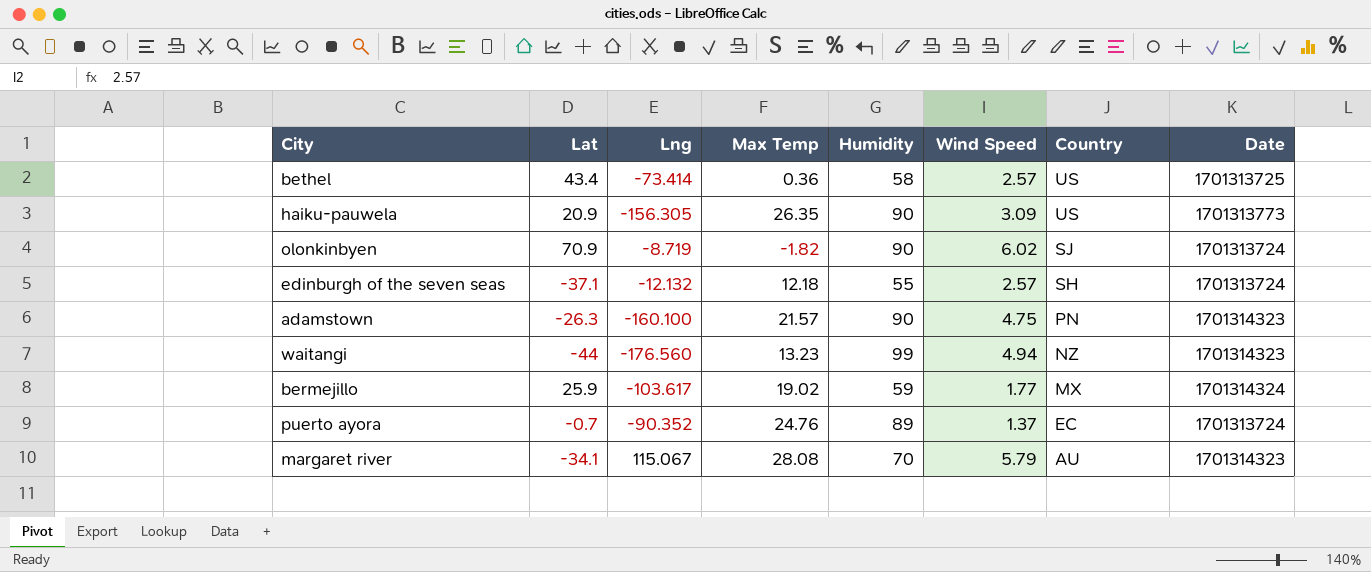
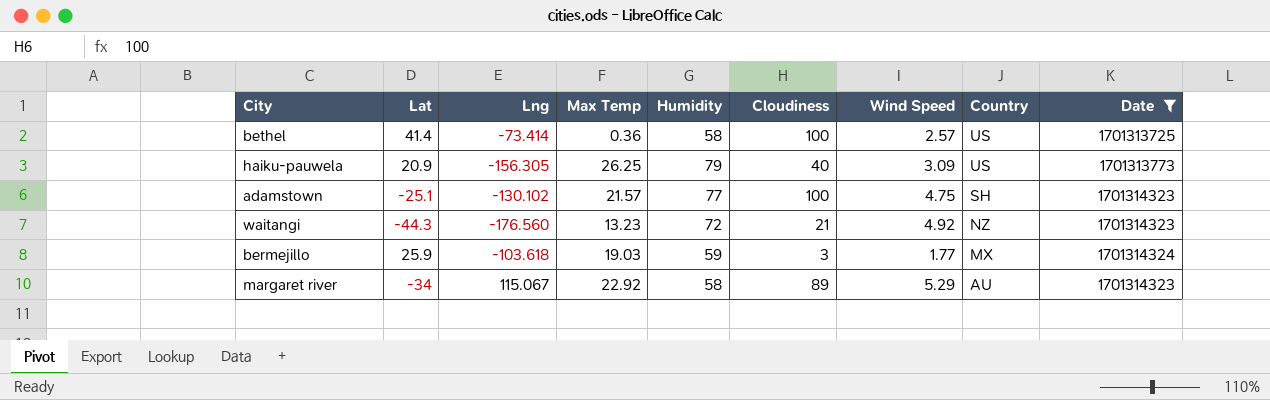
filter: none -> Date != 1701313724
column Cloudiness | position: none -> 6
bethel | Lat: 43.4 -> 41.4
haiku-pauwela | Max Temp: 26.35 -> 26.25
haiku-pauwela | Humidity: 90 -> 79
adamstown | Lat: -26.3 -> -25.1
adamstown | Lng: -160.100 -> -130.102
adamstown | Humidity: 90 -> 77
adamstown | Country: PN -> SH
waitangi | Lat: -44 -> -44.3
waitangi | Humidity: 99 -> 72
waitangi | Wind Speed: 4.94 -> 4.92
bermejillo | Lng: -103.617 -> -103.618
bermejillo | Max Temp: 19.02 -> 19.03
margaret river | Lat: -34.1 -> -34
margaret river | Max Temp: 28.08 -> 22.92
margaret river | Humidity: 70 -> 58
margaret river | Wind Speed: 5.79 -> 5.29

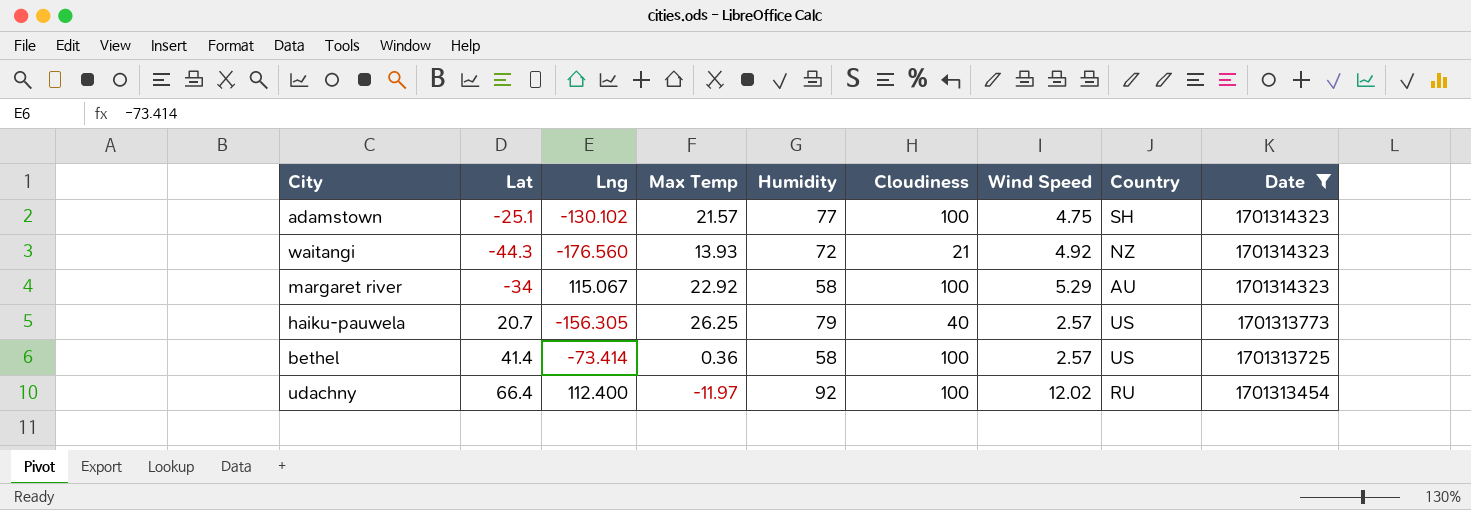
row order: Country descending -> Date descending
row bermejillo: 25.9 | -103.618 | 19.03 | 59 | 3 | 1.77 | MX | 1701314324 -> none
waitangi | Max Temp: 13.23 -> 13.93
margaret river | Cloudiness: 89 -> 100
haiku-pauwela | Lat: 20.9 -> 20.7
haiku-pauwela | Wind Speed: 3.09 -> 2.57
row udachny: none -> 66.4 | 112.400 | -11.97 | 92 | 100 | 12.02 | RU | 1701313454

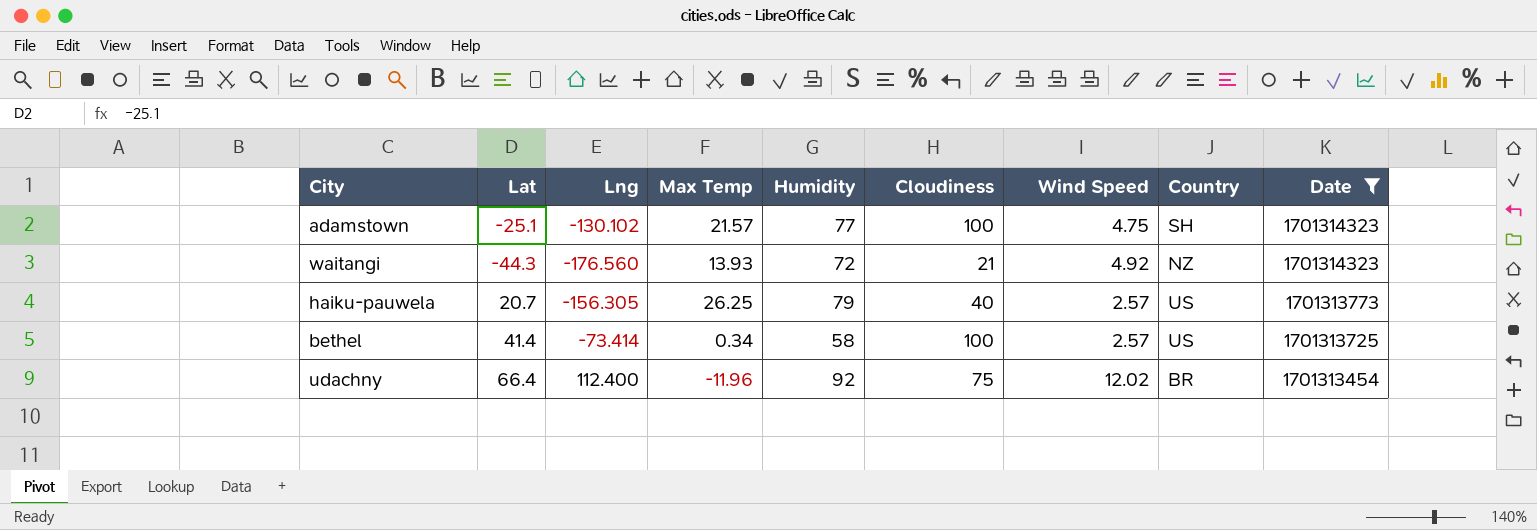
row margaret river: -34 | 115.067 | 22.92 | 58 | 100 | 5.29 | AU | 1701314323 -> none
bethel | Max Temp: 0.36 -> 0.34
udachny | Max Temp: -11.97 -> -11.96
udachny | Cloudiness: 100 -> 75
udachny | Country: RU -> BR

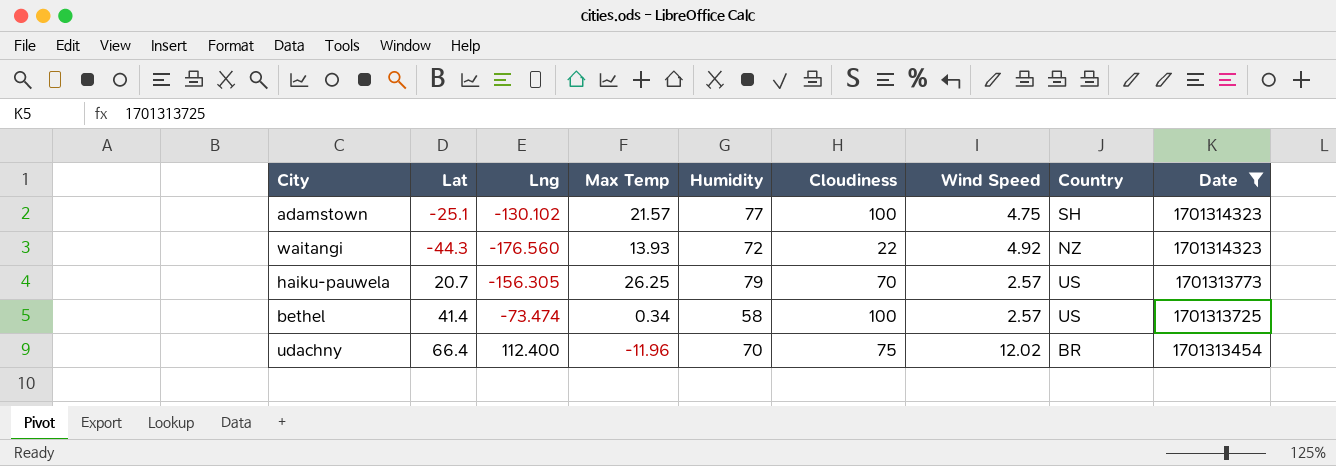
waitangi | Cloudiness: 21 -> 22
haiku-pauwela | Cloudiness: 40 -> 70
bethel | Lng: -73.414 -> -73.474
udachny | Humidity: 92 -> 70

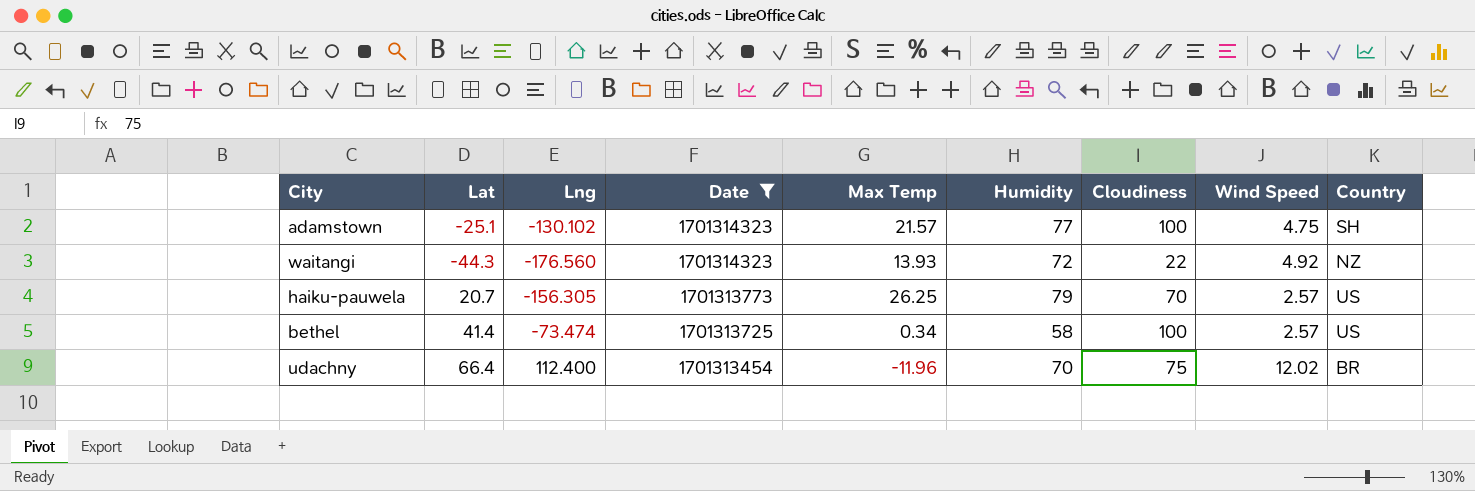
column Date | position: 9 -> 4

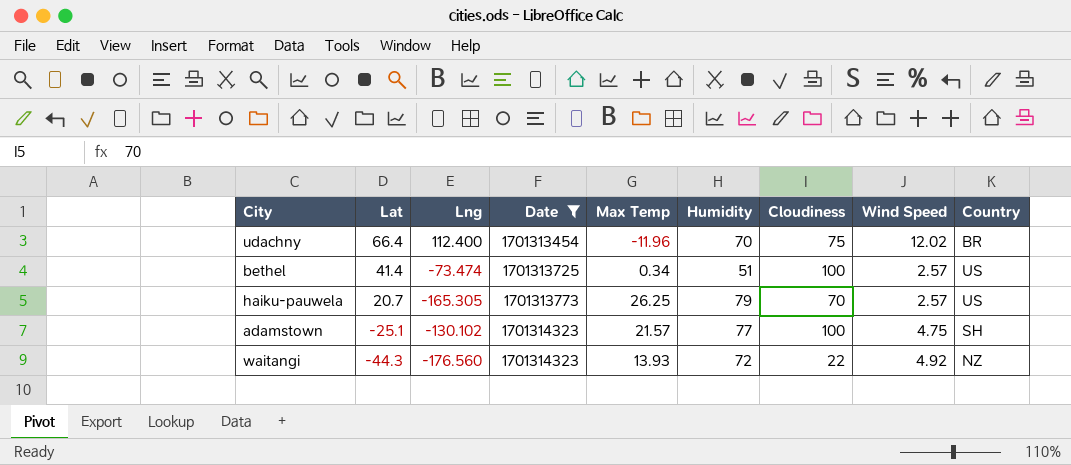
row order: Date descending -> Lat descending
bethel | Humidity: 58 -> 51
haiku-pauwela | Lng: -156.305 -> -165.305

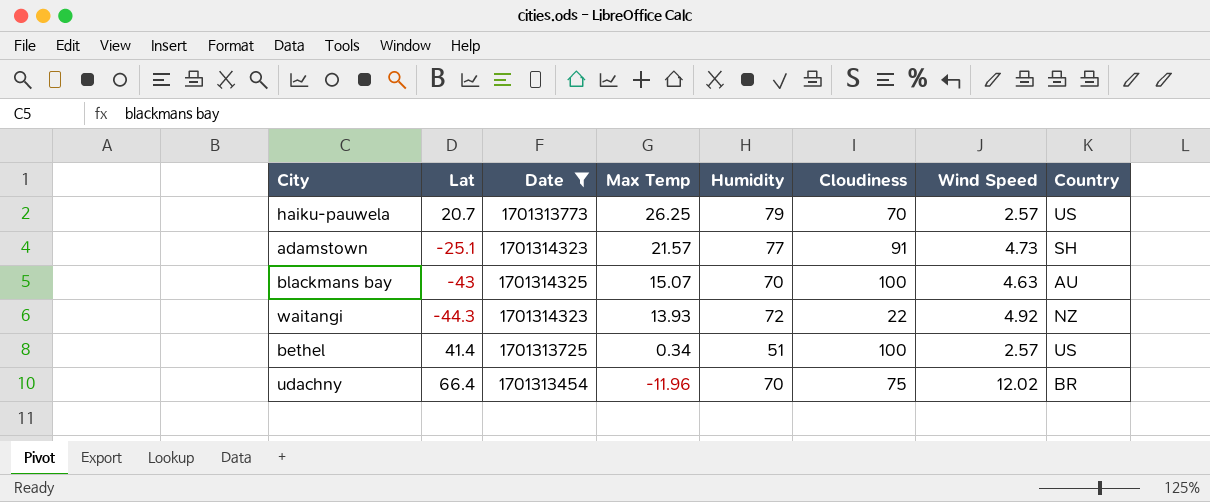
row order: Lat descending -> Max Temp descending
column Lng | position: 3 -> none
adamstown | Cloudiness: 100 -> 91
adamstown | Wind Speed: 4.75 -> 4.73
row blackmans bay: none -> -43 | 1701314325 | 15.07 | 70 | 100 | 4.63 | AU

